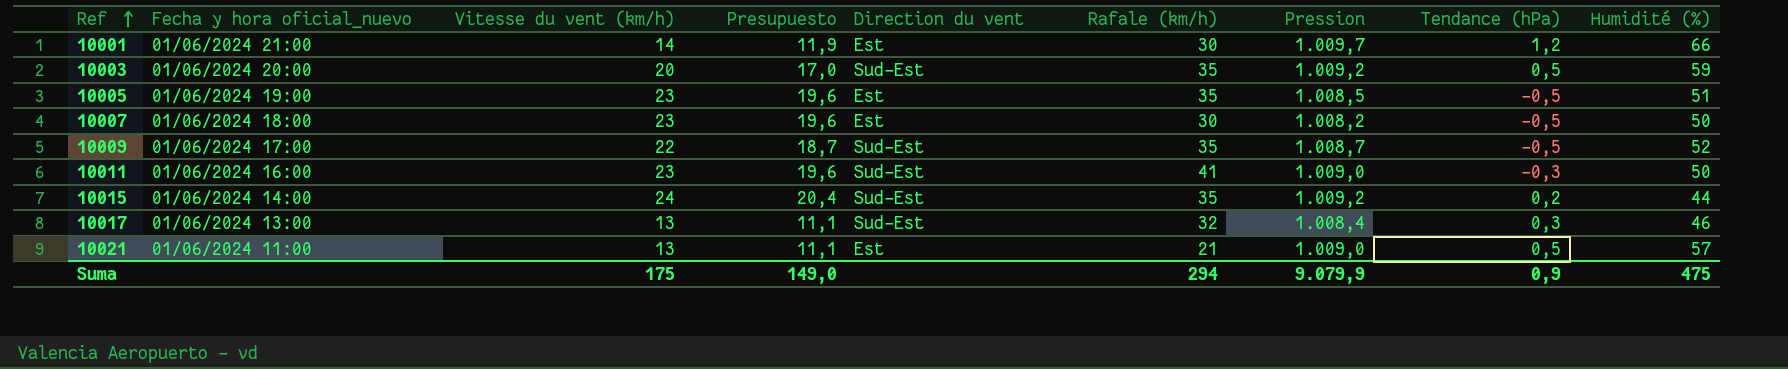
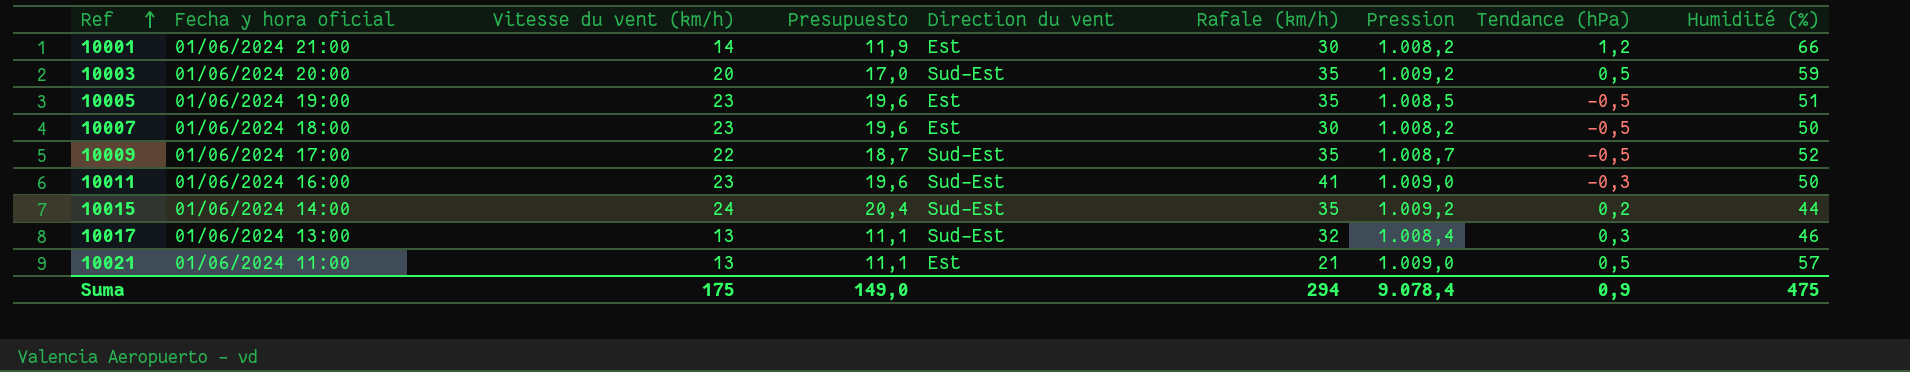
column name: Fecha y hora oficial_nuevo -> Fecha y hora oficial
10001 | Pression: 1.009,7 -> 1.008,2
Suma | Pression: 9.079,9 -> 9.078,4

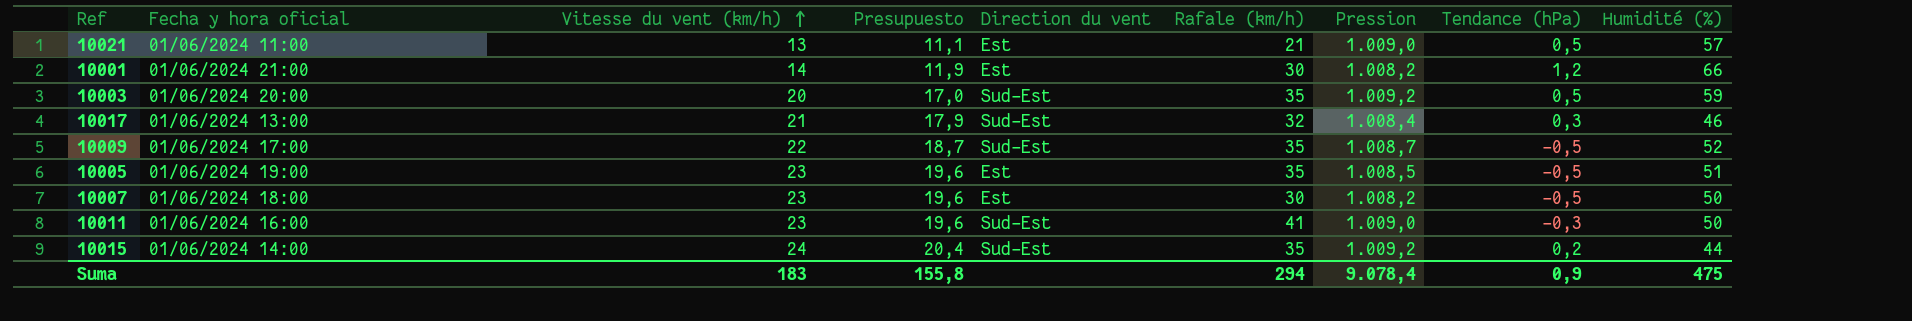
row order: Ref ascending -> Vitesse du vent (km/h) ascending
10017 | Vitesse du vent (km/h): 13 -> 21
10017 | Presupuesto: 11,1 -> 17,9
Suma | Vitesse du vent (km/h): 175 -> 183
Suma | Presupuesto: 149,0 -> 155,8

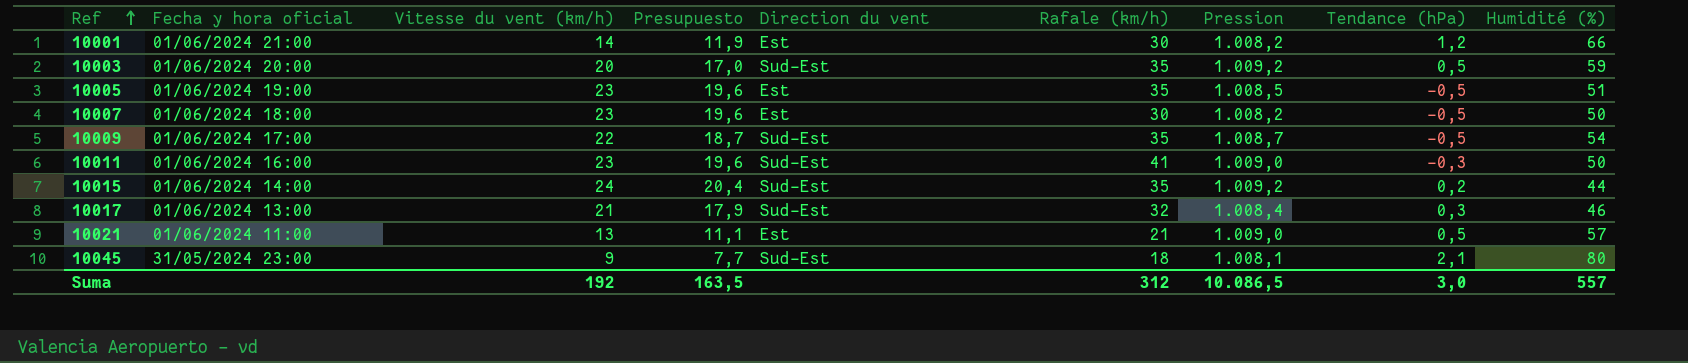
row order: Vitesse du vent (km/h) ascending -> Ref ascending
10009 | Humidité (%): 52 -> 54
row 10045: none -> 31/05/2024 23:00 | 9 | 7,7 | Sud-Est | 18 | 1.008,1 | 2,1 | 80
Suma | Vitesse du vent (km/h): 183 -> 192
Suma | Presupuesto: 155,8 -> 163,5
Suma | Rafale (km/h): 294 -> 312
Suma | Pression: 9.078,4 -> 10.086,5
Suma | Tendance (hPa): 0,9 -> 3,0
Suma | Humidité (%): 475 -> 557

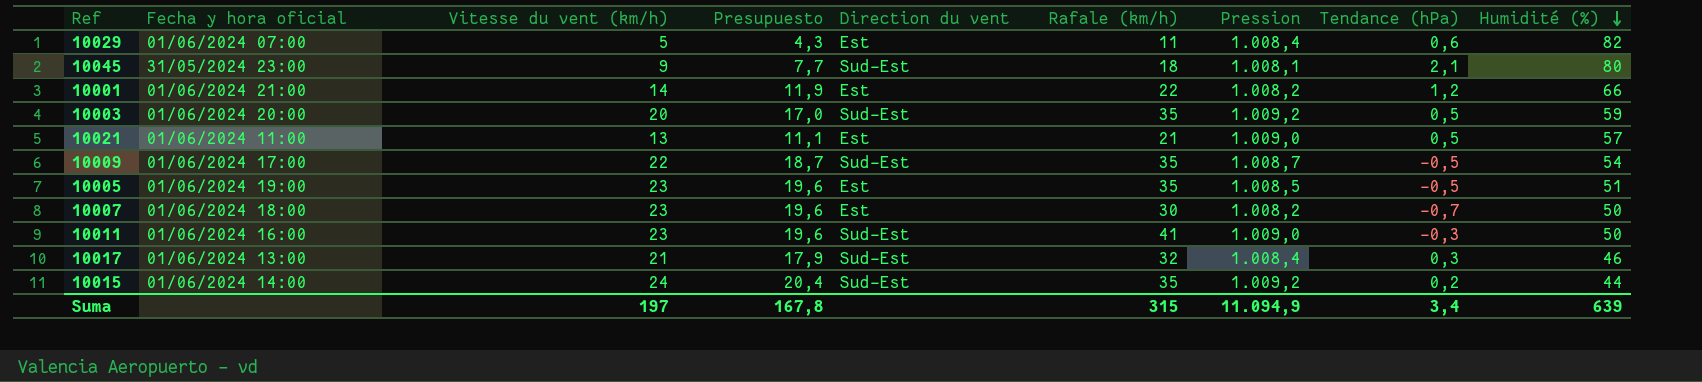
row order: Ref ascending -> Humidité (%) descending
row 10029: none -> 01/06/2024 07:00 | 5 | 4,3 | Est | 11 | 1.008,4 | 0,6 | 82
10001 | Rafale (km/h): 30 -> 22
10007 | Tendance (hPa): -0,5 -> -0,7
Suma | Vitesse du vent (km/h): 192 -> 197
Suma | Presupuesto: 163,5 -> 167,8
Suma | Rafale (km/h): 312 -> 315
Suma | Pression: 10.086,5 -> 11.094,9
Suma | Tendance (hPa): 3,0 -> 3,4
Suma | Humidité (%): 557 -> 639

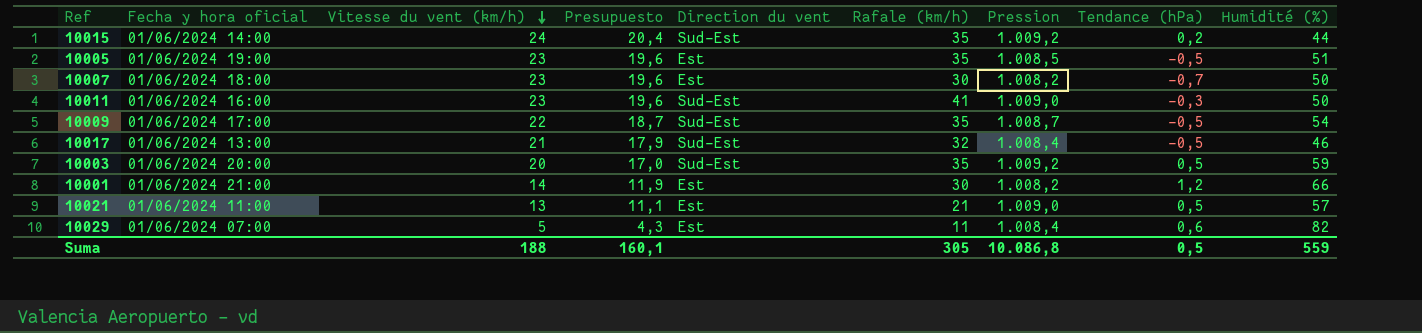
row order: Humidité (%) descending -> Vitesse du vent (km/h) descending
row 10045: 31/05/2024 23:00 | 9 | 7,7 | Sud-Est | 18 | 1.008,1 | 2,1 | 80 -> none
10017 | Tendance (hPa): 0,3 -> -0,5
10001 | Rafale (km/h): 22 -> 30
Suma | Vitesse du vent (km/h): 197 -> 188
Suma | Presupuesto: 167,8 -> 160,1
Suma | Rafale (km/h): 315 -> 305
Suma | Pression: 11.094,9 -> 10.086,8
Suma | Tendance (hPa): 3,4 -> 0,5
Suma | Humidité (%): 639 -> 559

